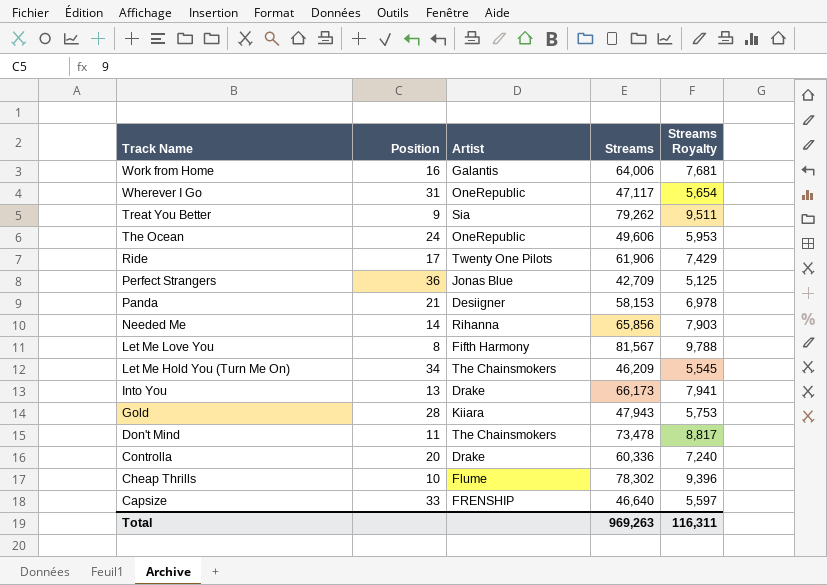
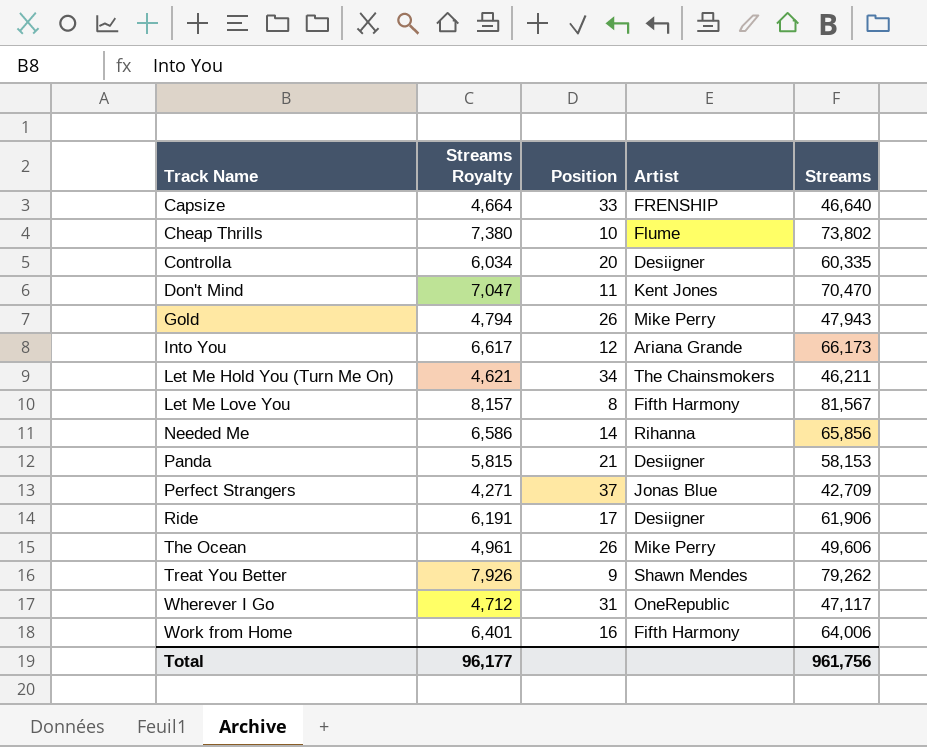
row order: Track Name descending -> Track Name ascending
column Streams Royalty | formula: [Streams] * 0.12 -> [Streams] * 0.1
column Streams Royalty | position: 5 -> 2
Cheap Thrills | Streams: 78,302 -> 73,802
Controlla | Artist: Drake -> Desiigner
Controlla | Streams: 60,336 -> 60,335
Don't Mind | Artist: The Chainsmokers -> Kent Jones
Don't Mind | Streams: 73,478 -> 70,470
Gold | Position: 28 -> 26
Gold | Artist: Kiiara -> Mike Perry
Into You | Position: 13 -> 12
Into You | Artist: Drake -> Ariana Grande
Let Me Hold You (Turn Me On) | Streams: 46,209 -> 46,211
Perfect Strangers | Position: 36 -> 37
Ride | Artist: Twenty One Pilots -> Desiigner
The Ocean | Position: 24 -> 26
The Ocean | Artist: OneRepublic -> Mike Perry
Treat You Better | Artist: Sia -> Shawn Mendes
Work from Home | Artist: Galantis -> Fifth Harmony
Total | Streams Royalty: 116,311 -> 96,177
Total | Streams: 969,263 -> 961,756

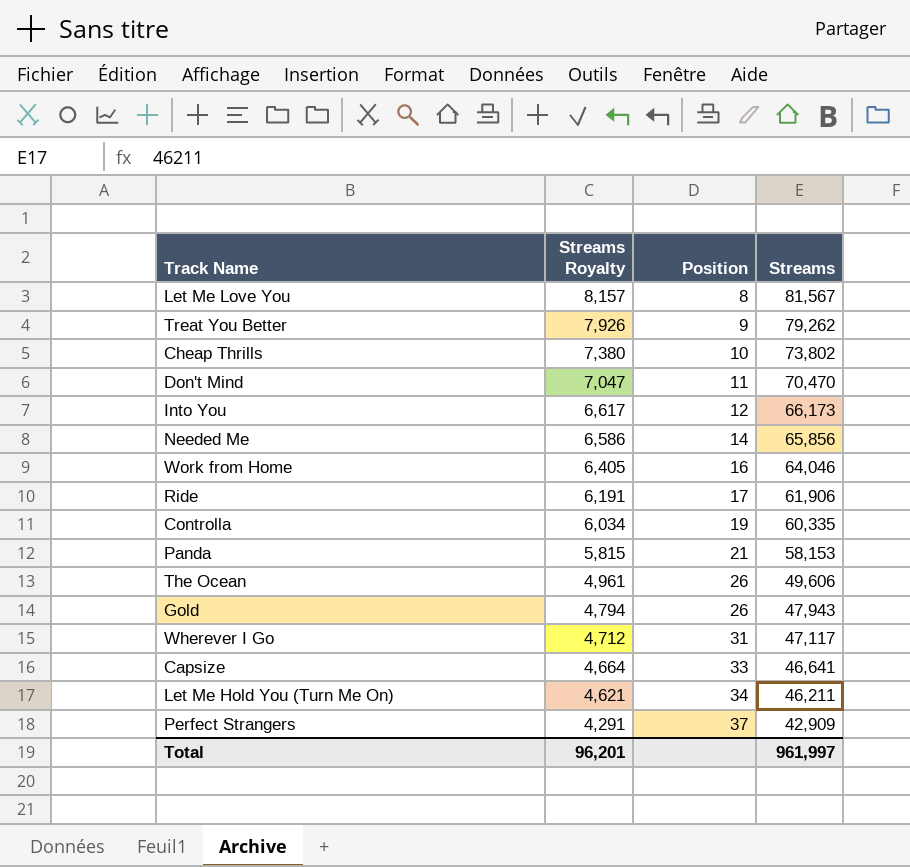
row order: Track Name ascending -> Streams Royalty descending
column Artist | position: 4 -> none
Work from Home | Streams Royalty: 6,401 -> 6,405
Work from Home | Streams: 64,006 -> 64,046
Controlla | Position: 20 -> 19
Capsize | Streams: 46,640 -> 46,641
Perfect Strangers | Streams Royalty: 4,271 -> 4,291
Perfect Strangers | Streams: 42,709 -> 42,909
Total | Streams Royalty: 96,177 -> 96,201
Total | Streams: 961,756 -> 961,997

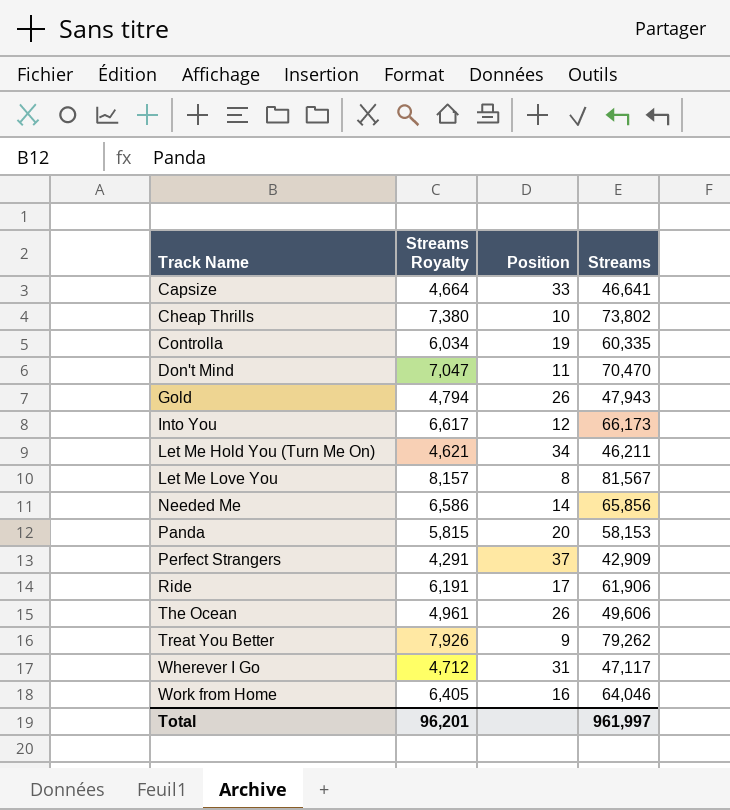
row order: Streams Royalty descending -> Track Name ascending
Panda | Position: 21 -> 20

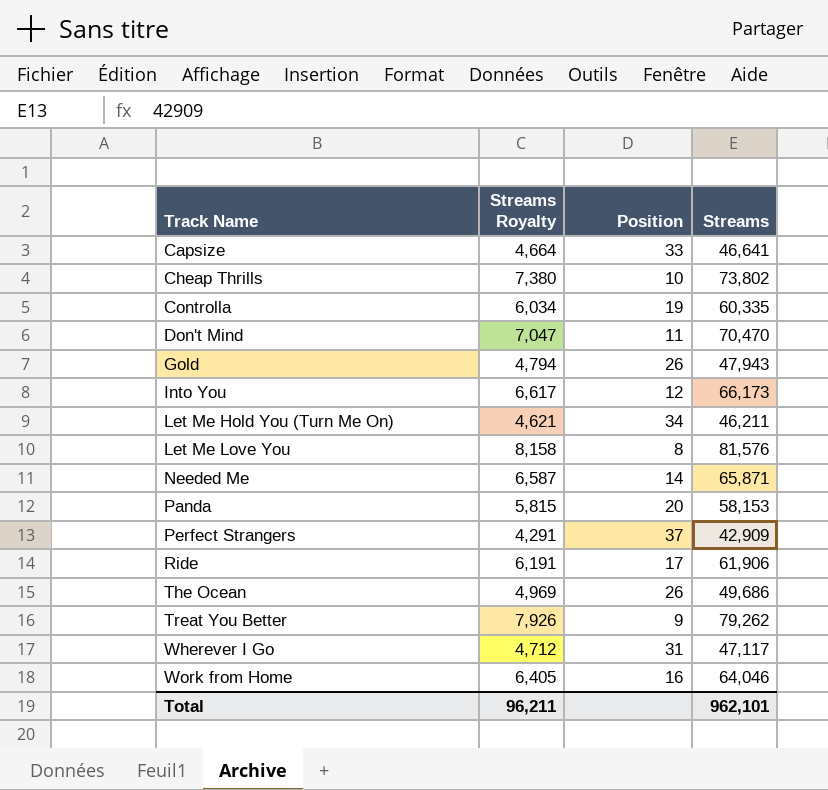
Let Me Love You | Streams Royalty: 8,157 -> 8,158
Let Me Love You | Streams: 81,567 -> 81,576
Needed Me | Streams Royalty: 6,586 -> 6,587
Needed Me | Streams: 65,856 -> 65,871
The Ocean | Streams Royalty: 4,961 -> 4,969
The Ocean | Streams: 49,606 -> 49,686
Total | Streams Royalty: 96,201 -> 96,211
Total | Streams: 961,997 -> 962,101

